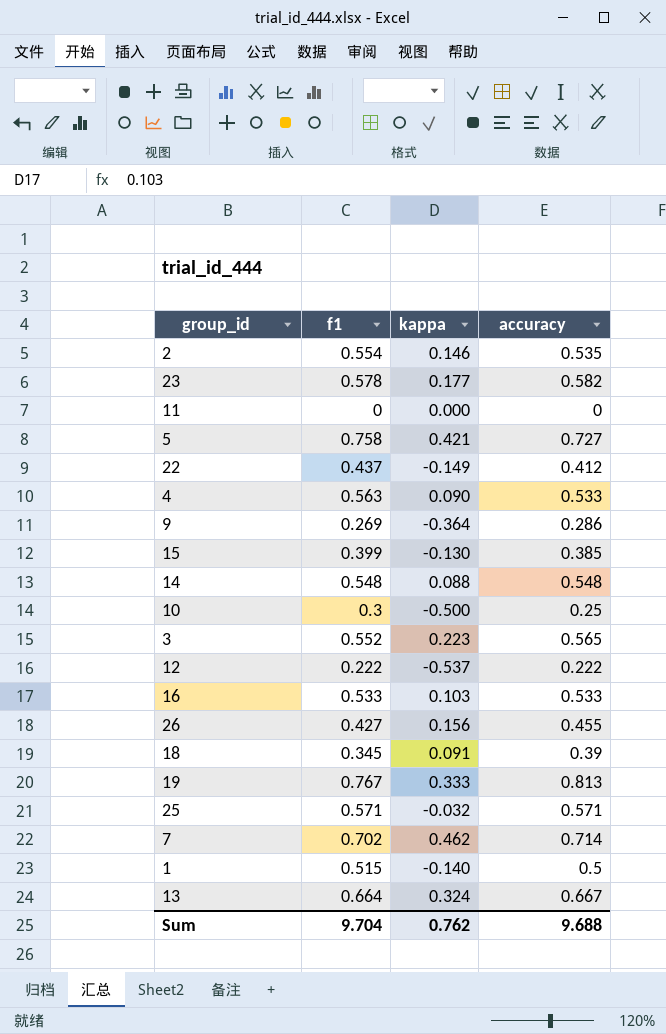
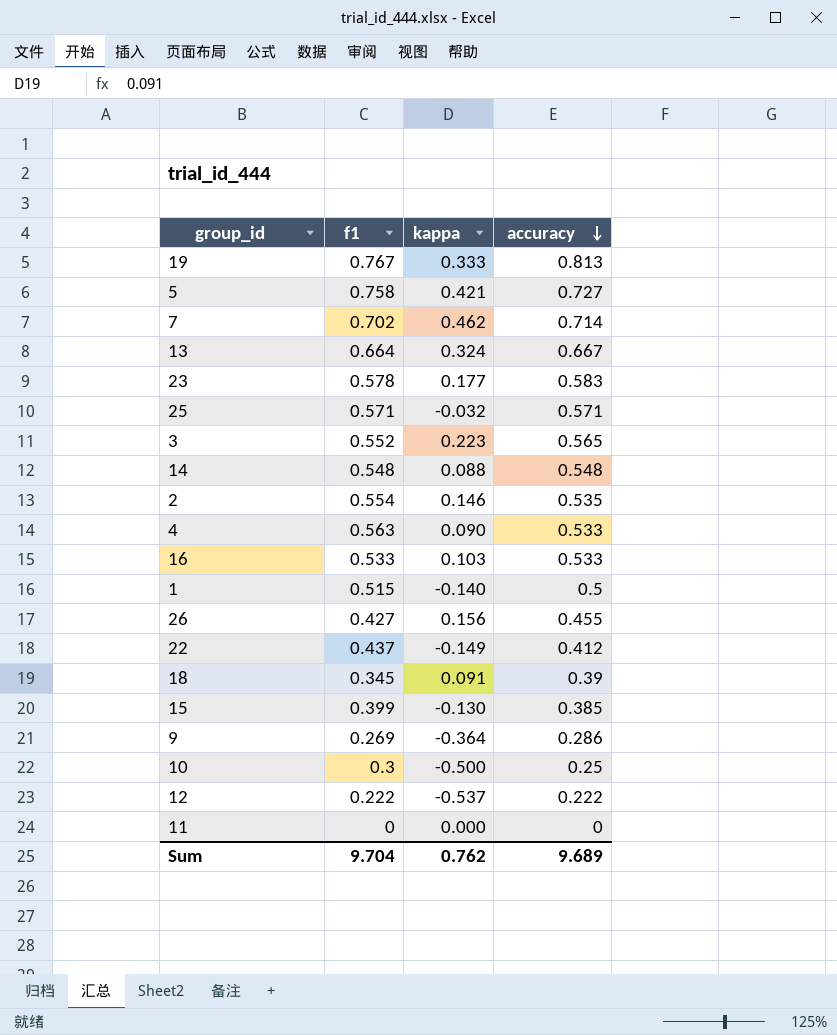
row order: none -> accuracy descending
23 | accuracy: 0.582 -> 0.583
Sum | accuracy: 9.688 -> 9.689

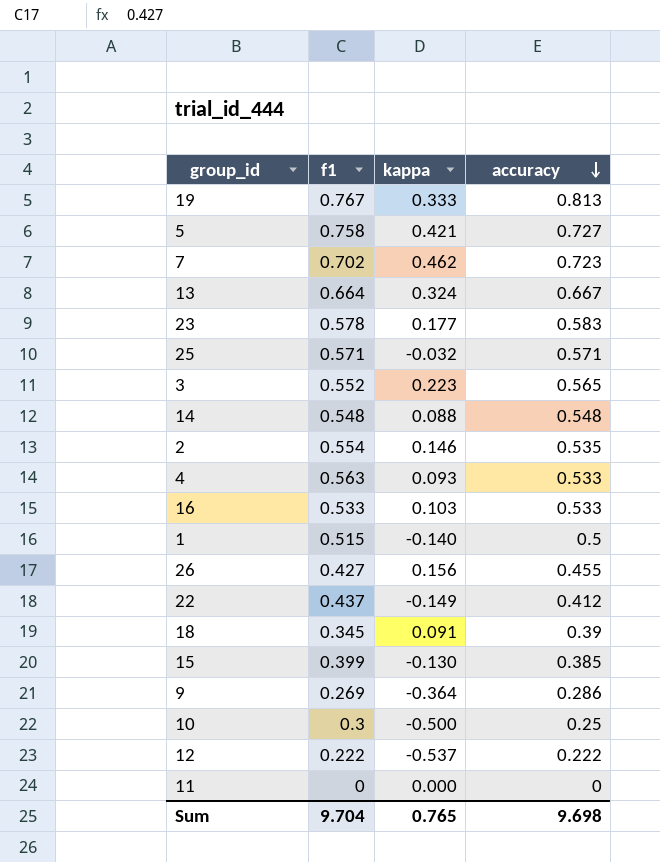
7 | accuracy: 0.714 -> 0.723
4 | kappa: 0.090 -> 0.093
Sum | kappa: 0.762 -> 0.765
Sum | accuracy: 9.689 -> 9.698

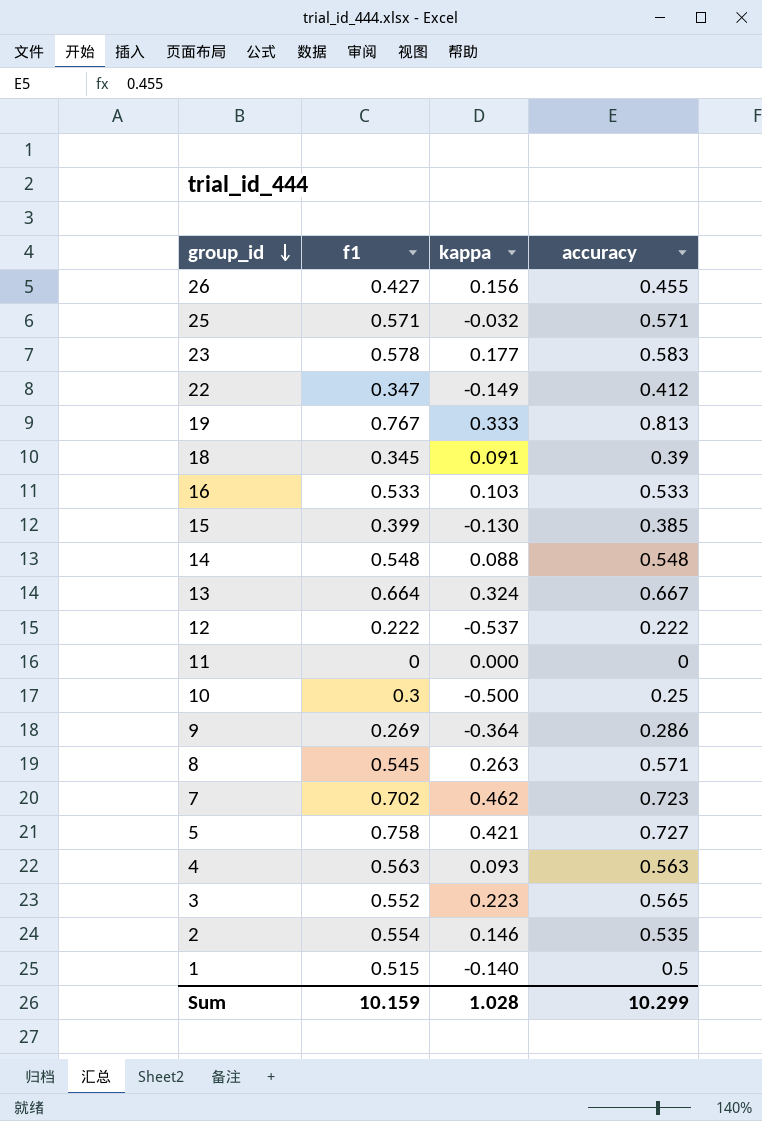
row order: accuracy descending -> group_id descending
22 | f1: 0.437 -> 0.347
row 8: none -> 0.545 | 0.263 | 0.571
4 | accuracy: 0.533 -> 0.563
Sum | f1: 9.704 -> 10.159
Sum | kappa: 0.765 -> 1.028
Sum | accuracy: 9.698 -> 10.299

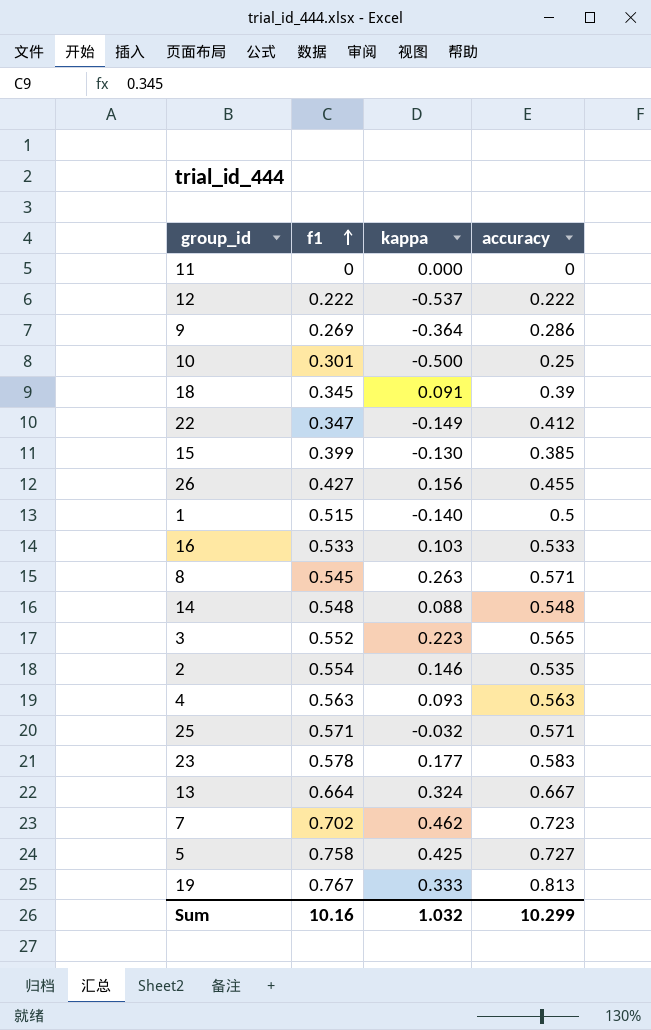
row order: group_id descending -> f1 ascending
10 | f1: 0.3 -> 0.301
5 | kappa: 0.421 -> 0.425
Sum | f1: 10.159 -> 10.16
Sum | kappa: 1.028 -> 1.032

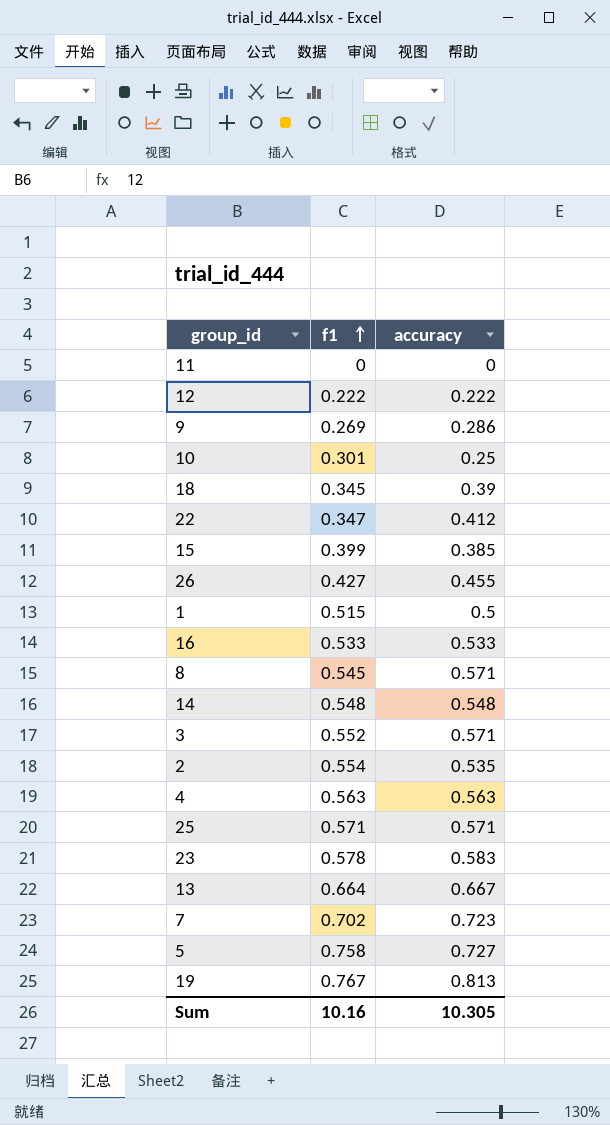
column kappa | position: 3 -> none
3 | accuracy: 0.565 -> 0.571
Sum | accuracy: 10.299 -> 10.305

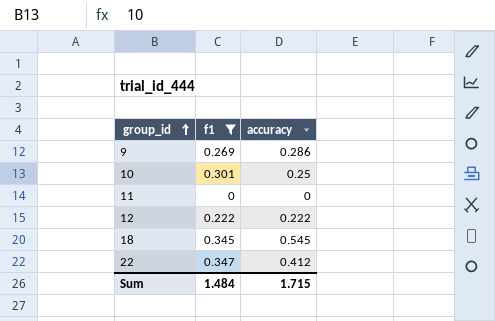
filter: none -> f1 <= 0.347
row order: f1 ascending -> group_id ascending
18 | accuracy: 0.39 -> 0.545
Sum | f1: 10.16 -> 1.484
Sum | accuracy: 10.305 -> 1.715

